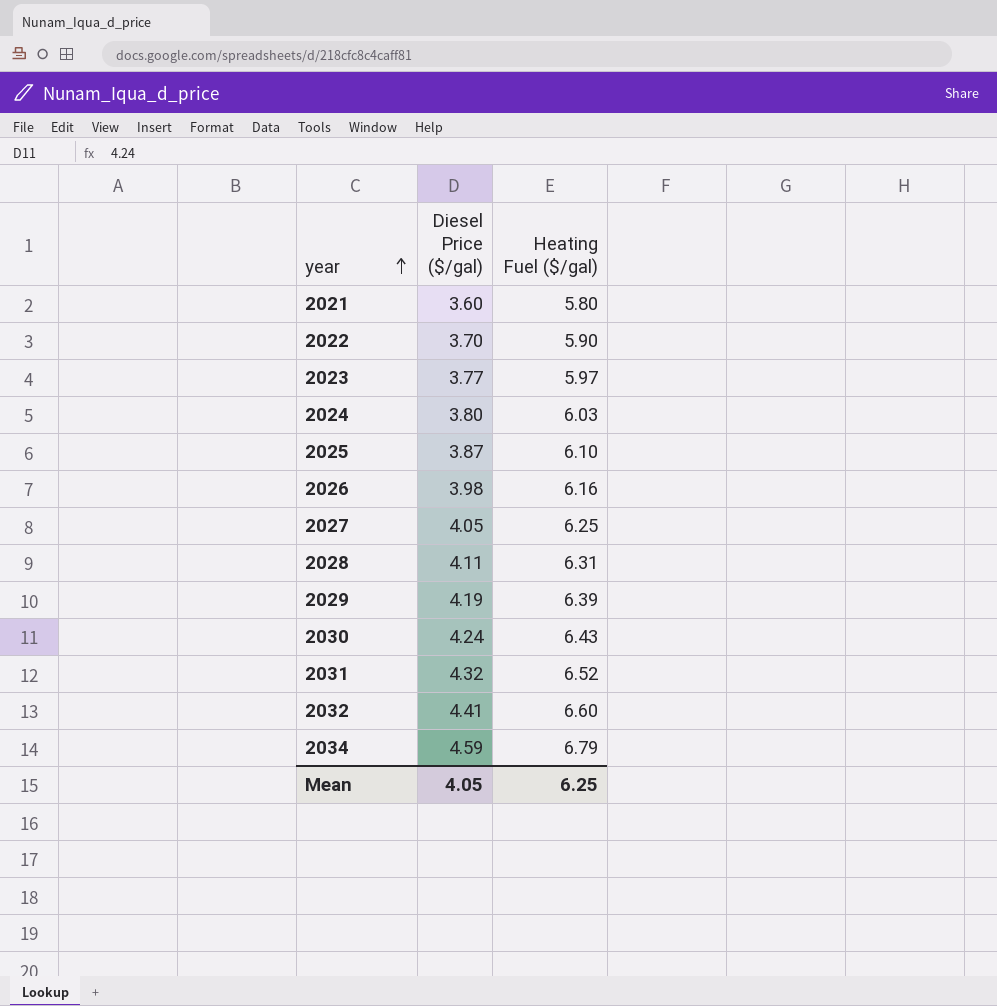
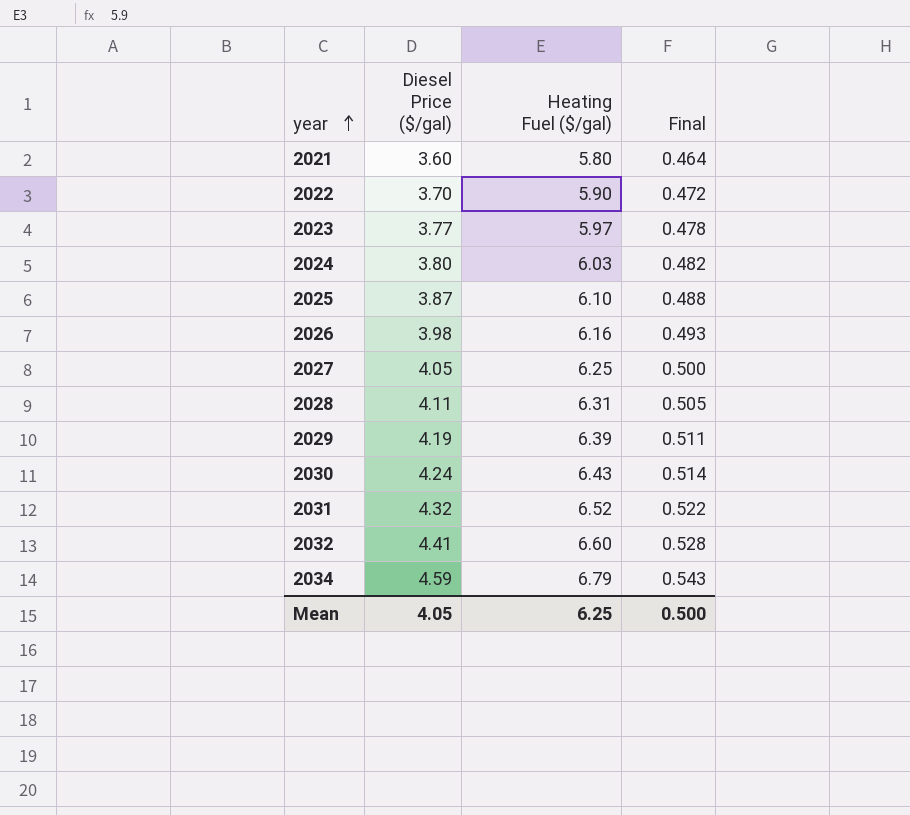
column Final | formula: none -> [Heating Fuel ($/gal)] * 0.08

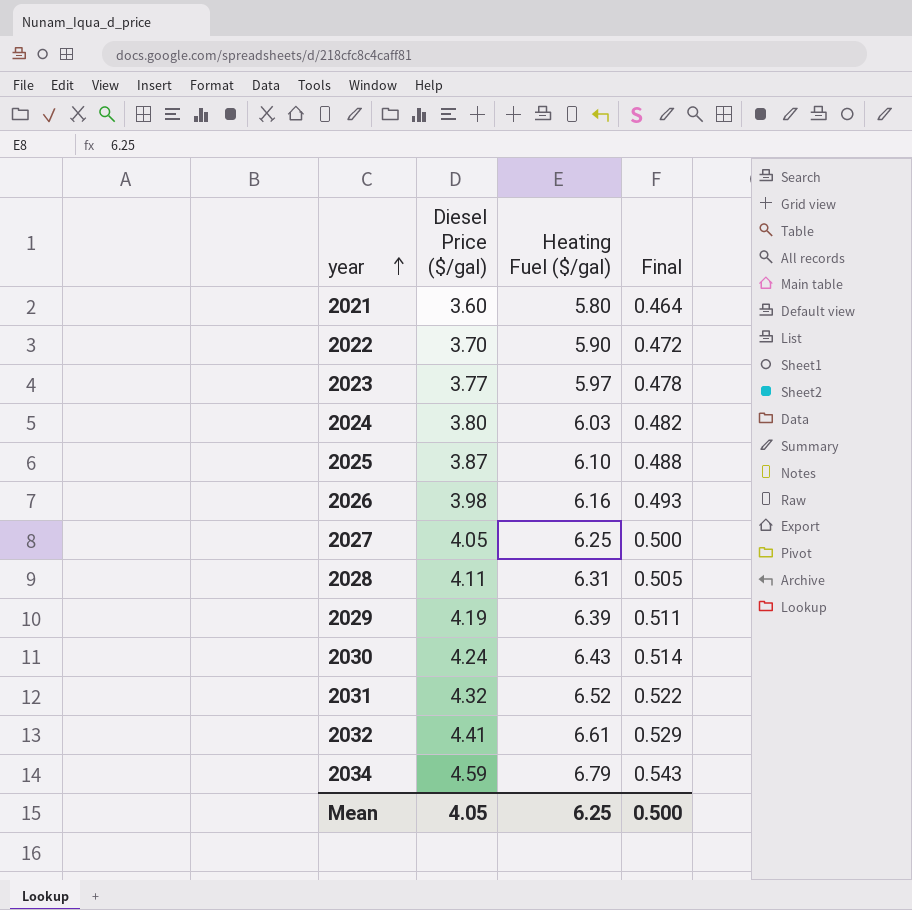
2032 | Heating Fuel ($/gal): 6.60 -> 6.61
2032 | Final: 0.528 -> 0.529

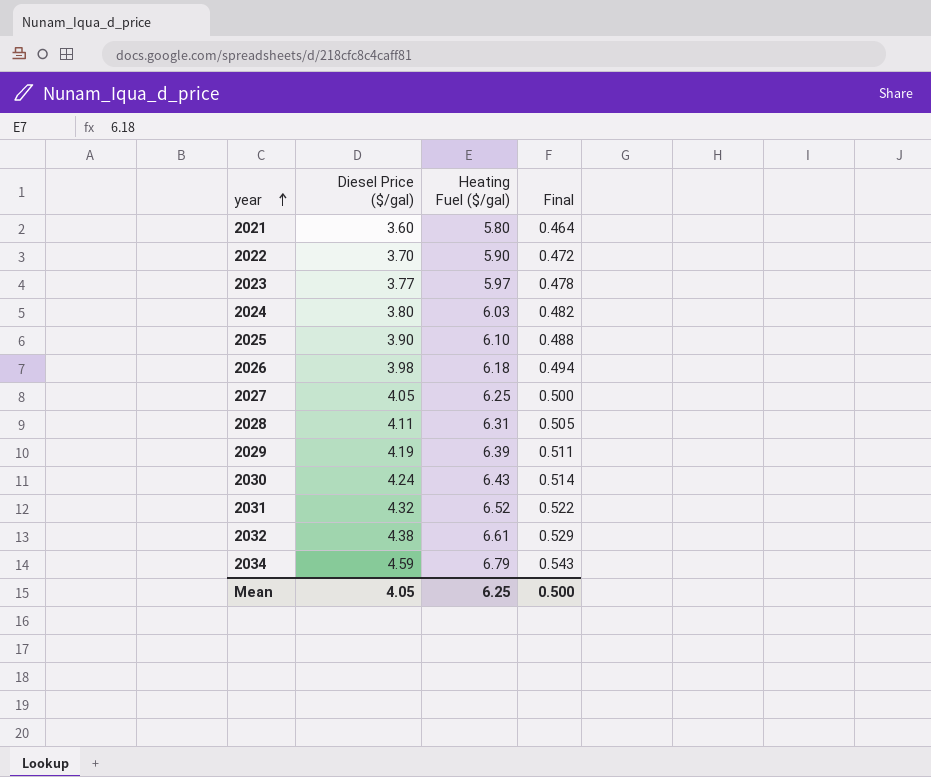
2025 | Diesel Price ($/gal): 3.87 -> 3.90
2026 | Heating Fuel ($/gal): 6.16 -> 6.18
2026 | Final: 0.493 -> 0.494
2032 | Diesel Price ($/gal): 4.41 -> 4.38

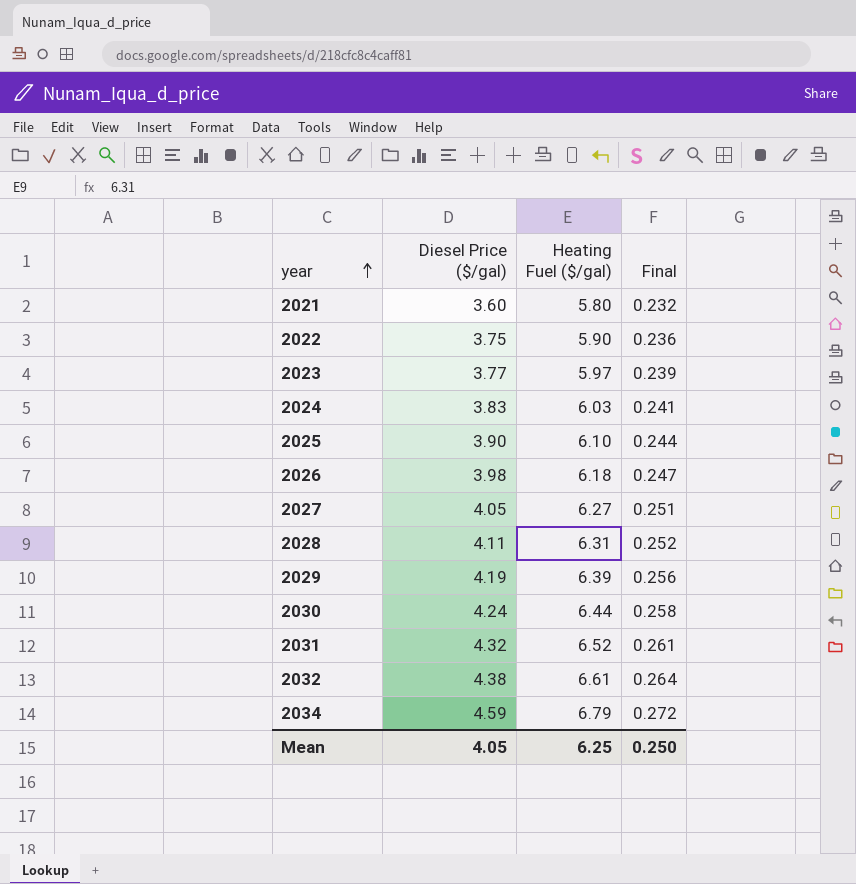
column Final | formula: [Heating Fuel ($/gal)] * 0.08 -> [Heating Fuel ($/gal)] * 0.04
2022 | Diesel Price ($/gal): 3.70 -> 3.75
2024 | Diesel Price ($/gal): 3.80 -> 3.83
2027 | Heating Fuel ($/gal): 6.25 -> 6.27
2030 | Heating Fuel ($/gal): 6.43 -> 6.44
Mean | Final: 0.500 -> 0.250

